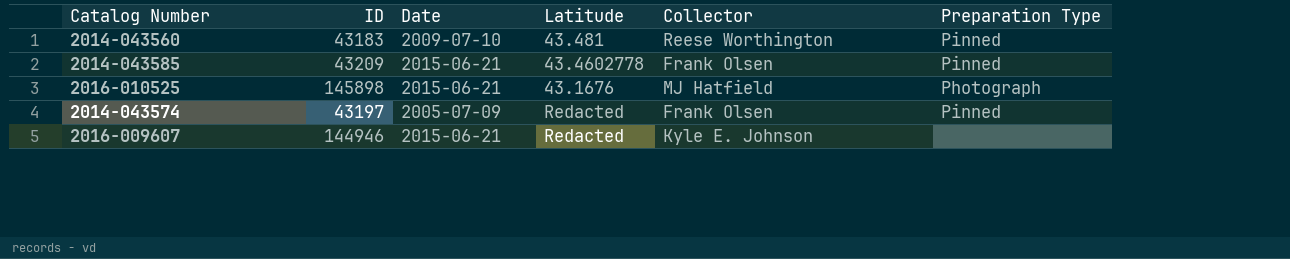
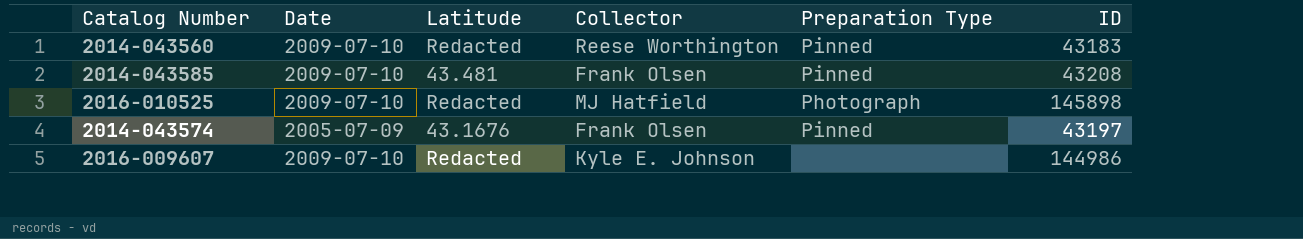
column ID | position: 2 -> 6
2014-043560 | Latitude: 43.481 -> Redacted
2014-043585 | Date: 2015-06-21 -> 2009-07-10
2014-043585 | Latitude: 43.4602778 -> 43.481
2014-043585 | ID: 43209 -> 43208
2016-010525 | Date: 2015-06-21 -> 2009-07-10
2016-010525 | Latitude: 43.1676 -> Redacted
2014-043574 | Latitude: Redacted -> 43.1676
2016-009607 | Date: 2015-06-21 -> 2009-07-10
2016-009607 | ID: 144946 -> 144986

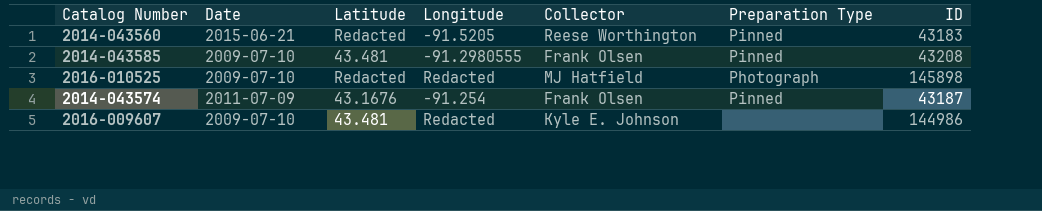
column Longitude | position: none -> 4
2014-043560 | Date: 2009-07-10 -> 2015-06-21
2014-043574 | Date: 2005-07-09 -> 2011-07-09
2014-043574 | ID: 43197 -> 43187
2016-009607 | Latitude: Redacted -> 43.481

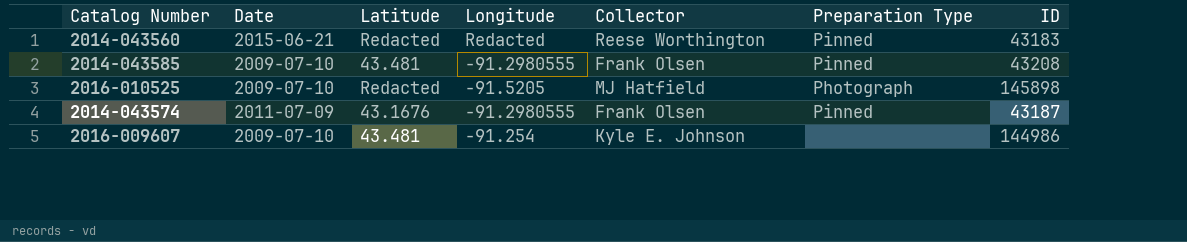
2014-043560 | Longitude: -91.5205 -> Redacted
2016-010525 | Longitude: Redacted -> -91.5205
2014-043574 | Longitude: -91.254 -> -91.2980555
2016-009607 | Longitude: Redacted -> -91.254

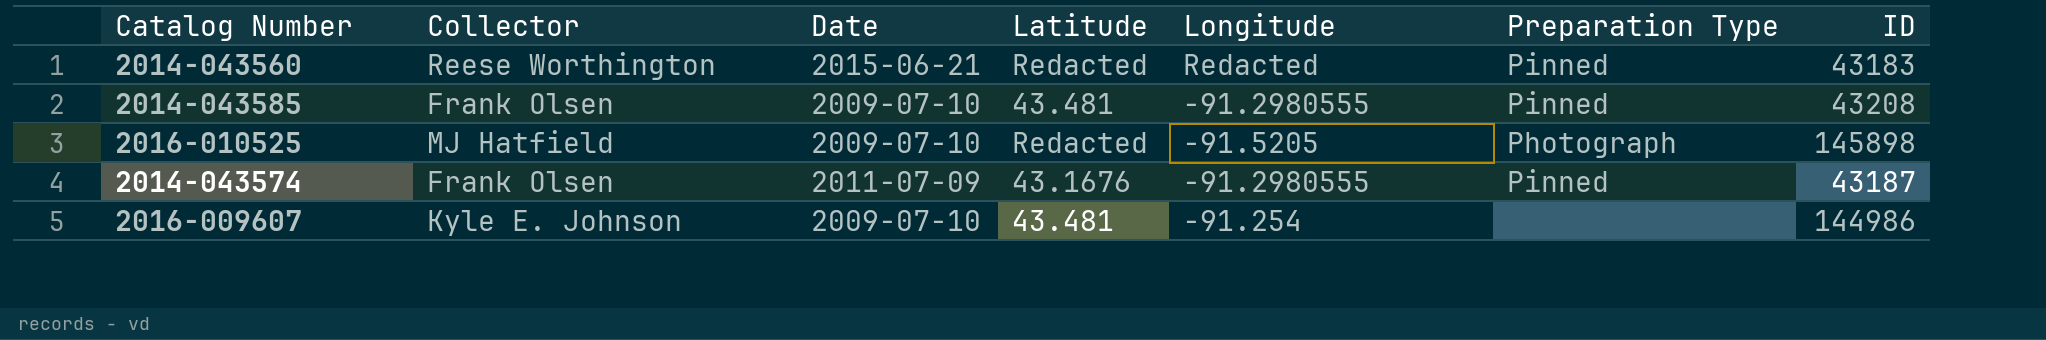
column Collector | position: 5 -> 2

